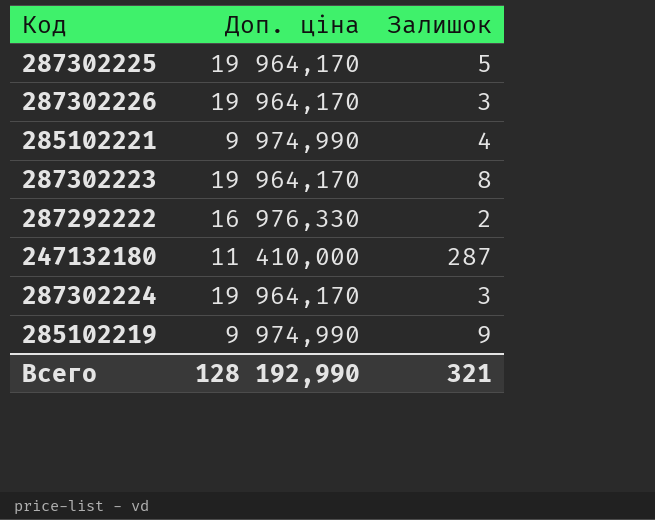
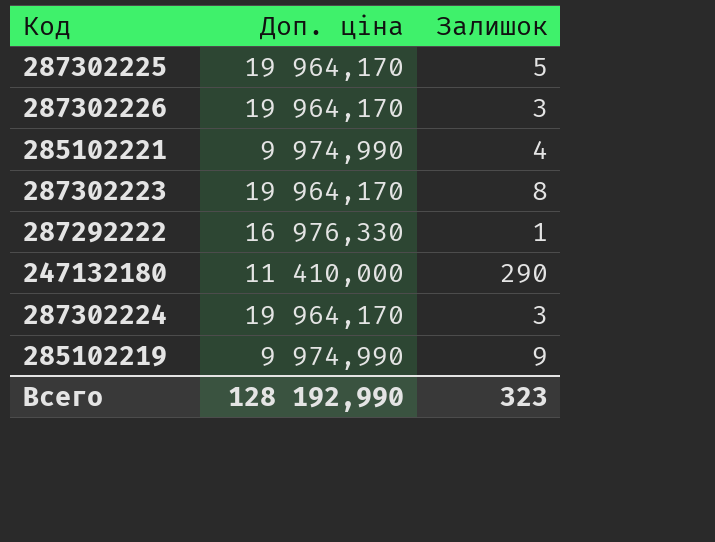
287292222 | Залишок: 2 -> 1
247132180 | Залишок: 287 -> 290
Всего | Залишок: 321 -> 323

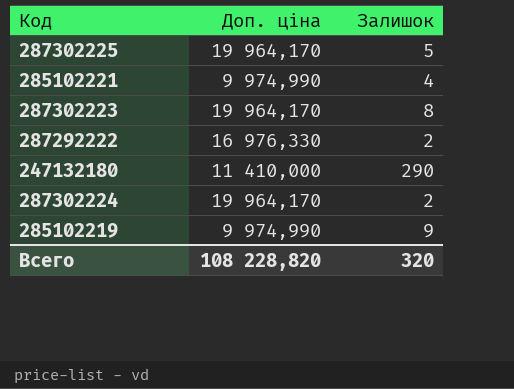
row 287302226: 19 964,170 | 3 -> none
287292222 | Залишок: 1 -> 2
287302224 | Залишок: 3 -> 2
Всего | Доп. ціна: 128 192,990 -> 108 228,820
Всего | Залишок: 323 -> 320

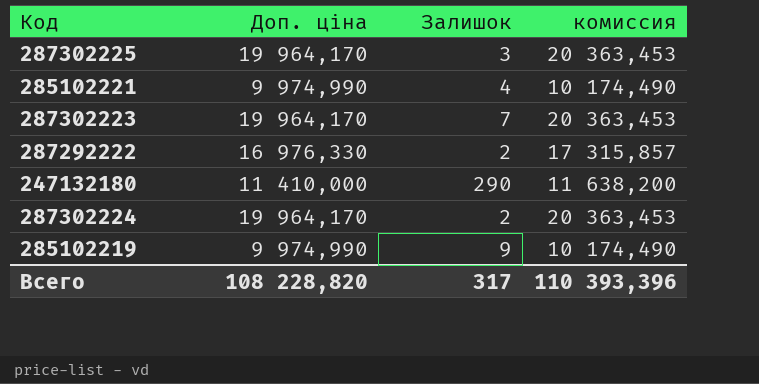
column комиссия | formula: none -> [Доп. ціна] * 1,02
287302225 | Залишок: 5 -> 3
287302223 | Залишок: 8 -> 7
Всего | Залишок: 320 -> 317

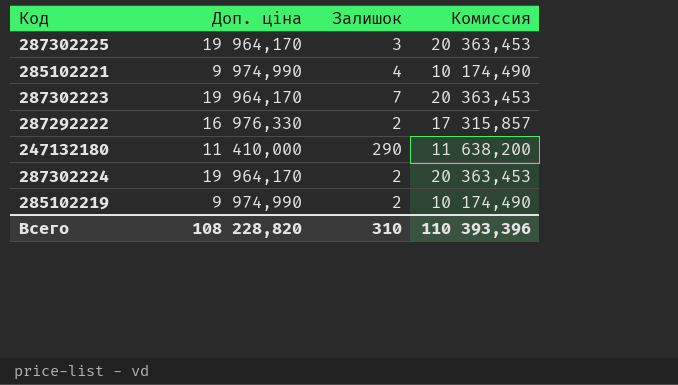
column name: комиссия -> Комиссия
285102219 | Залишок: 9 -> 2
Всего | Залишок: 317 -> 310

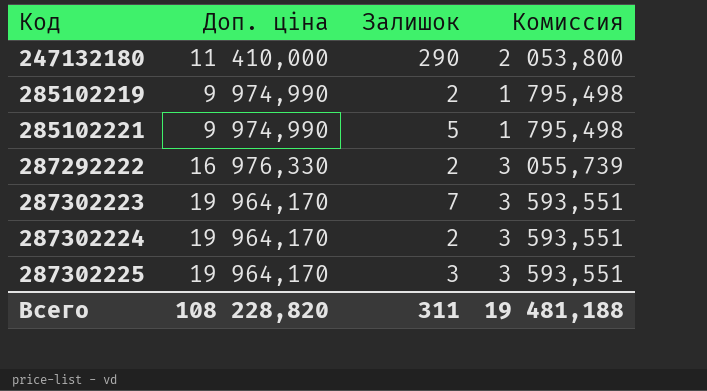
row order: none -> Код ascending
column Комиссия | formula: [Доп. ціна] * 1,02 -> [Доп. ціна] * 0,18
285102221 | Залишок: 4 -> 5
Всего | Залишок: 310 -> 311
Всего | Комиссия: 110 393,396 -> 19 481,188

